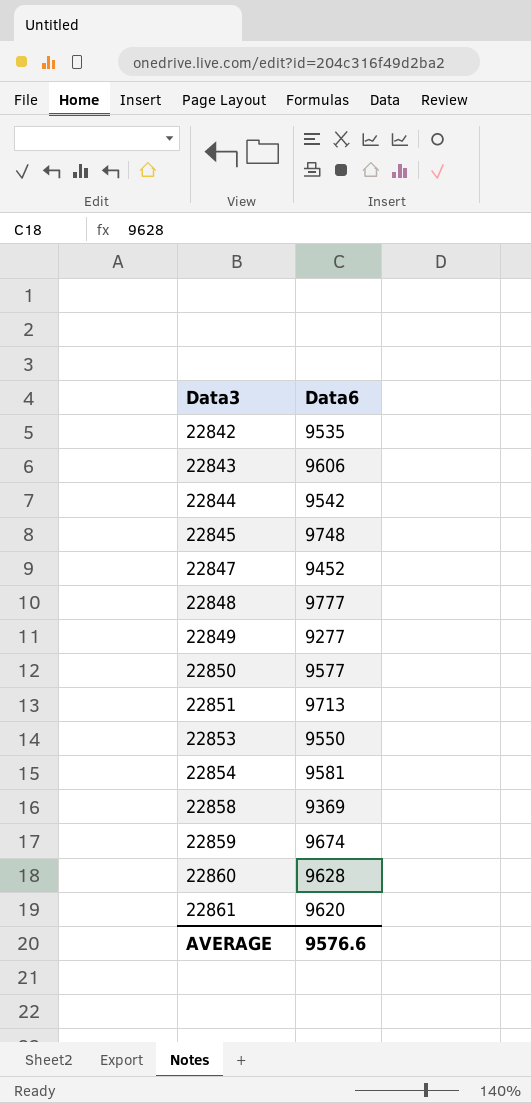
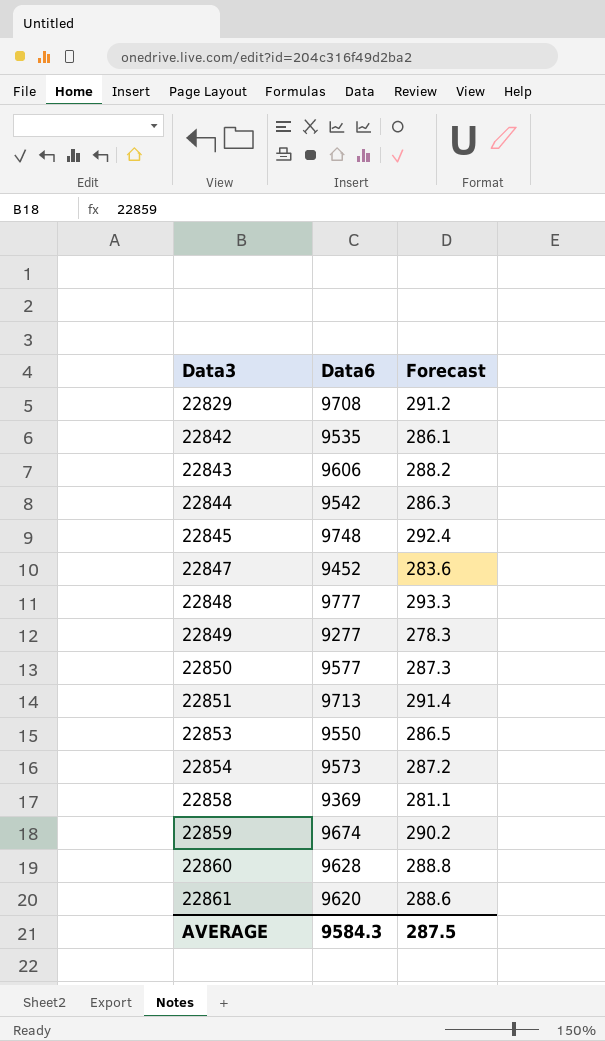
column Forecast | formula: none -> [Data6] * 0.03
row 22829: none -> 9708 | 291.2
22854 | Data6: 9581 -> 9573
AVERAGE | Data6: 9576.6 -> 9584.3

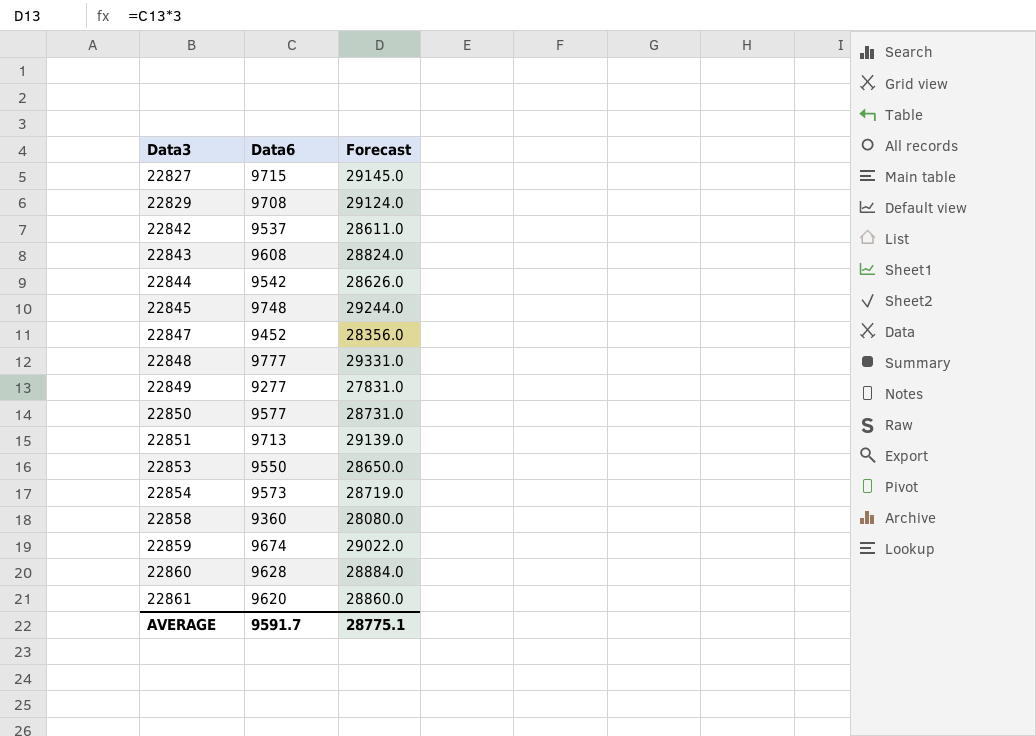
column Forecast | formula: [Data6] * 0.03 -> [Data6] * 3
row 22827: none -> 9715 | 29145.0
22842 | Data6: 9535 -> 9537
22843 | Data6: 9606 -> 9608
22858 | Data6: 9369 -> 9360
AVERAGE | Data6: 9584.3 -> 9591.7
AVERAGE | Forecast: 287.5 -> 28775.1

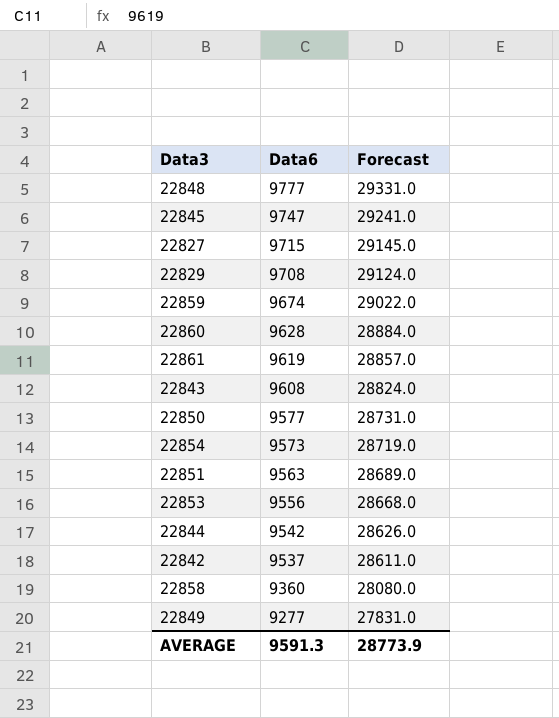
row order: Data3 ascending -> Data6 descending
row 22847: 9452 | 28356.0 -> none
22845 | Data6: 9748 -> 9747
22845 | Forecast: 29244.0 -> 29241.0
22861 | Data6: 9620 -> 9619
22861 | Forecast: 28860.0 -> 28857.0
22851 | Data6: 9713 -> 9563
22851 | Forecast: 29139.0 -> 28689.0
22853 | Data6: 9550 -> 9556
22853 | Forecast: 28650.0 -> 28668.0
AVERAGE | Data6: 9591.7 -> 9591.3
AVERAGE | Forecast: 28775.1 -> 28773.9

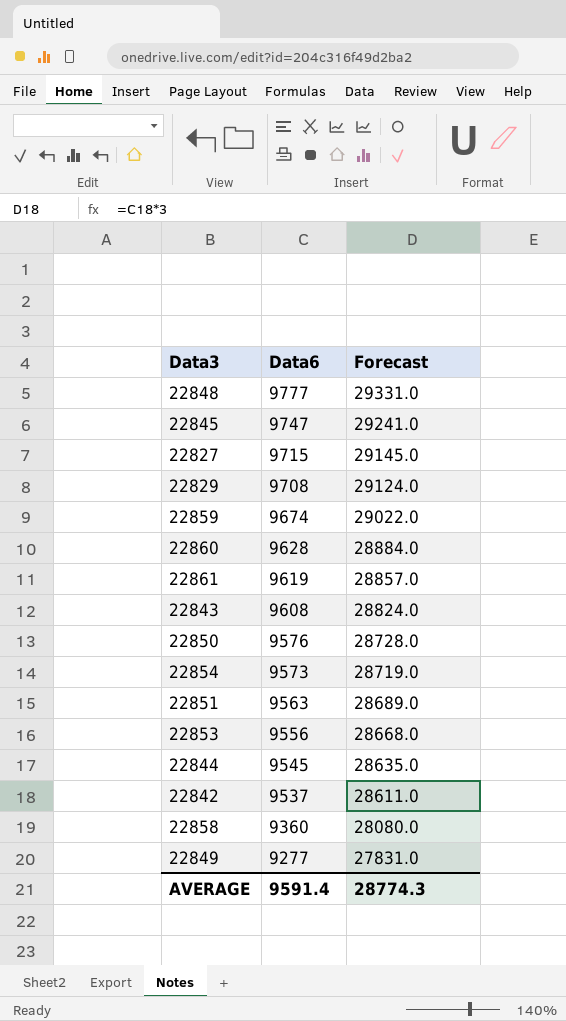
22850 | Data6: 9577 -> 9576
22850 | Forecast: 28731.0 -> 28728.0
22844 | Data6: 9542 -> 9545
22844 | Forecast: 28626.0 -> 28635.0
AVERAGE | Data6: 9591.3 -> 9591.4
AVERAGE | Forecast: 28773.9 -> 28774.3

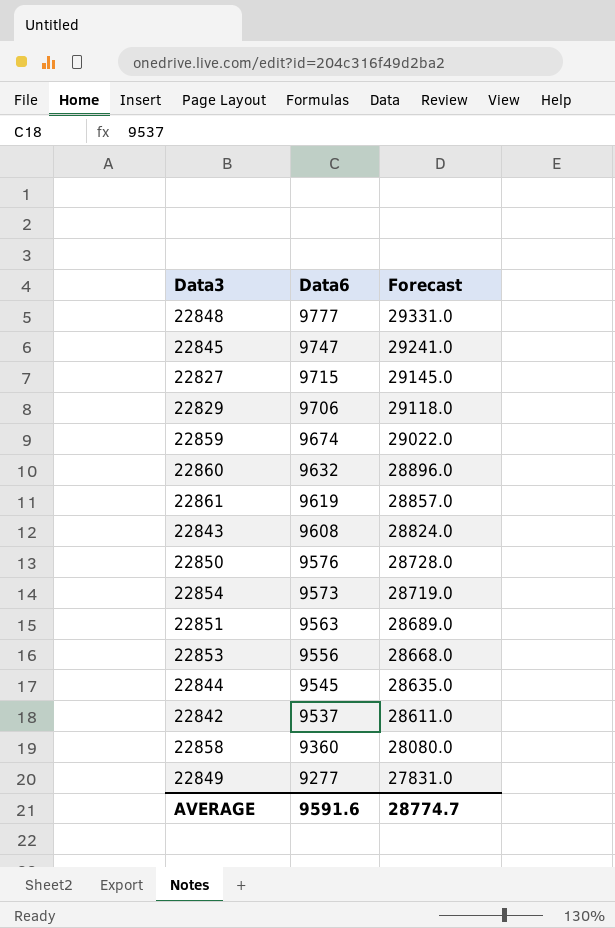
22829 | Data6: 9708 -> 9706
22829 | Forecast: 29124.0 -> 29118.0
22860 | Data6: 9628 -> 9632
22860 | Forecast: 28884.0 -> 28896.0
AVERAGE | Data6: 9591.4 -> 9591.6
AVERAGE | Forecast: 28774.3 -> 28774.7

